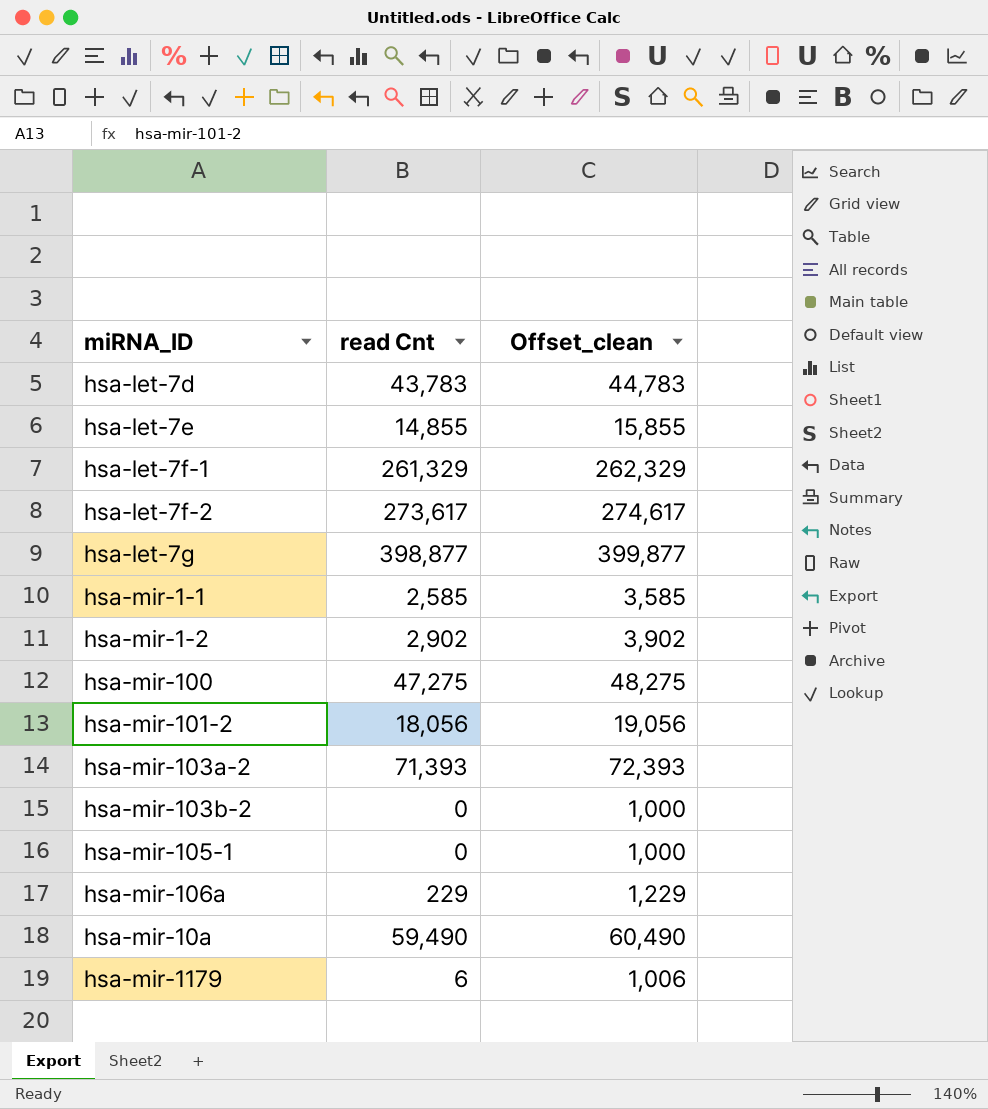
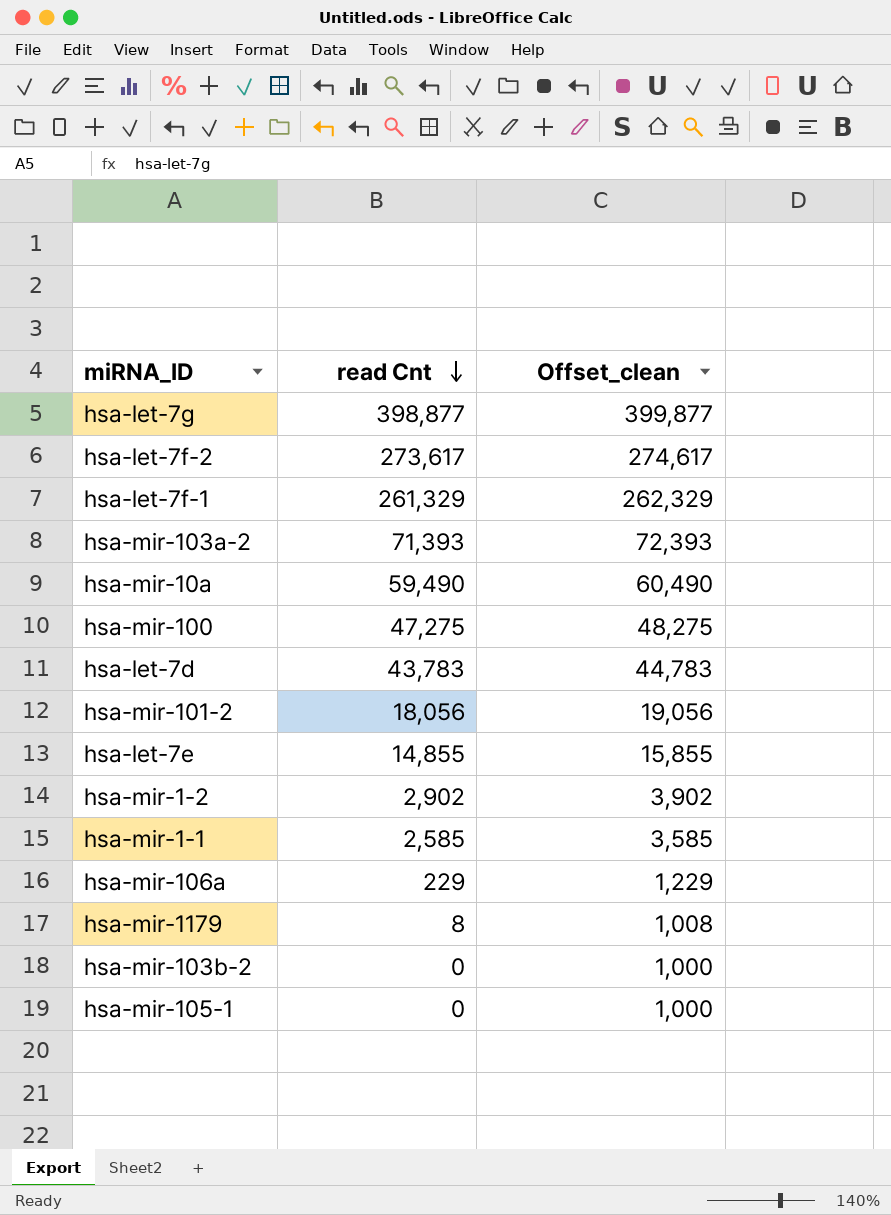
row order: none -> read Cnt descending
hsa-mir-1179 | read Cnt: 6 -> 8
hsa-mir-1179 | Offset_clean: 1,006 -> 1,008

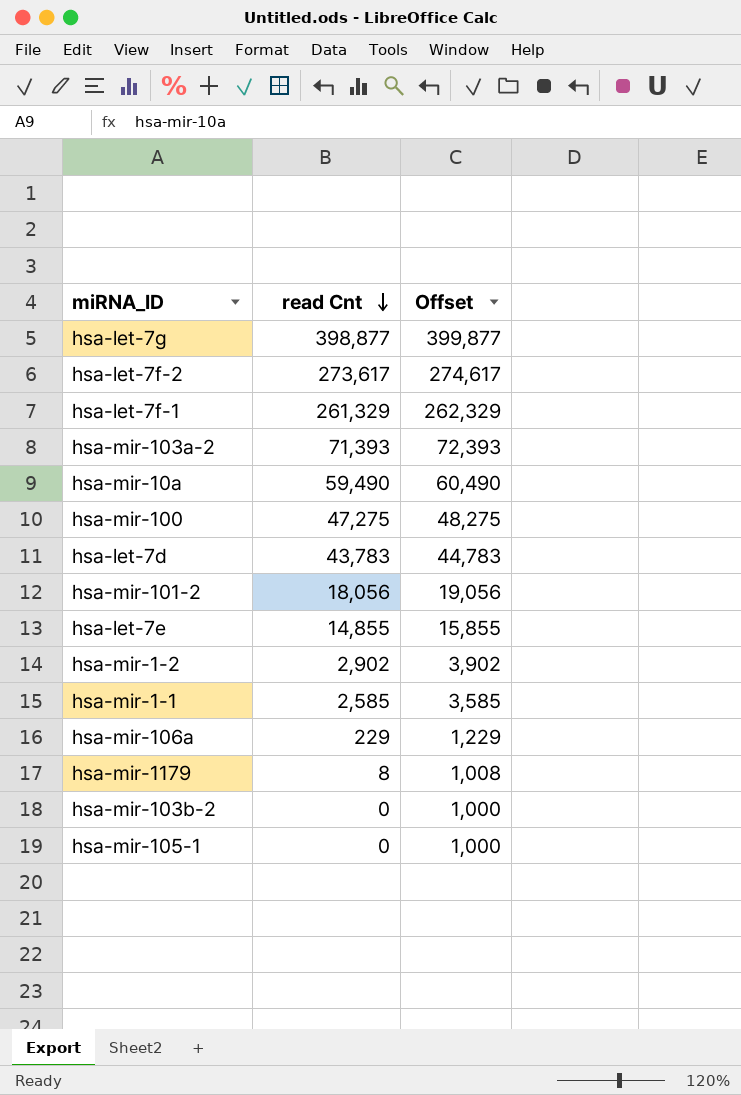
column name: Offset_clean -> Offset

